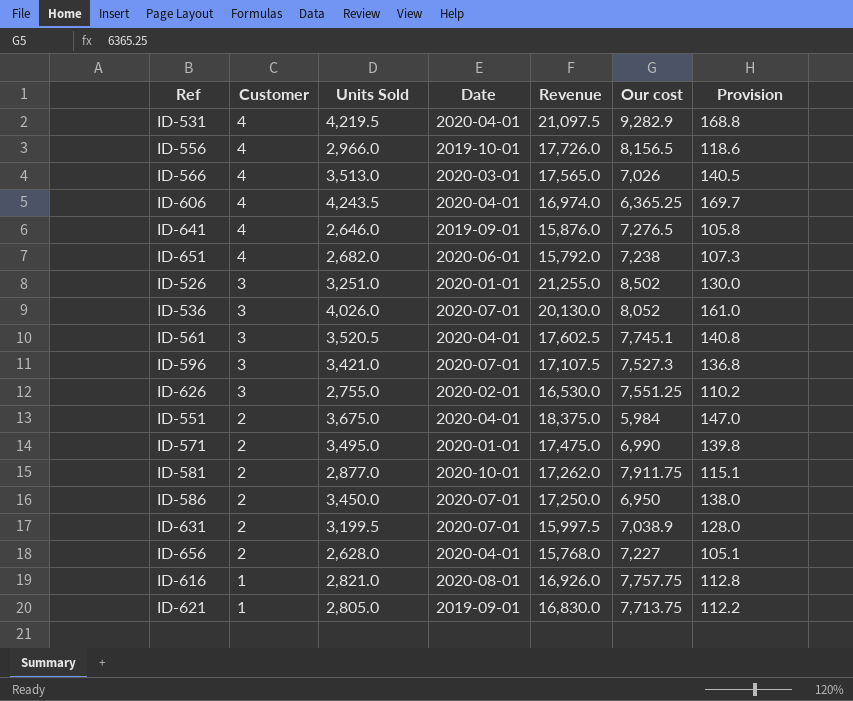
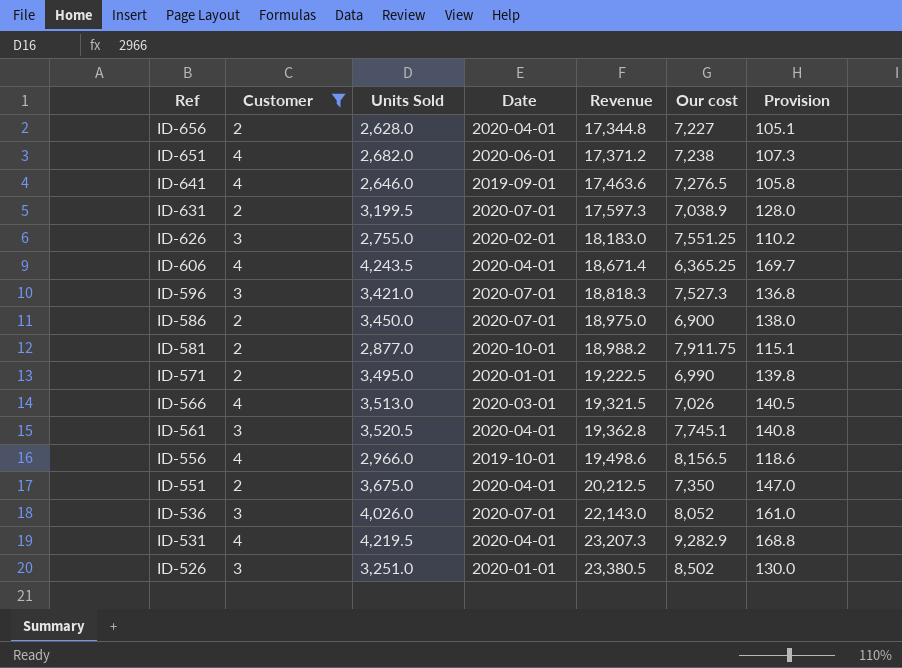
filter: none -> Customer != 1
row order: Customer descending -> Ref descending
ID-656 | Revenue: 15,768.0 -> 17,344.8
ID-651 | Revenue: 15,792.0 -> 17,371.2
ID-641 | Revenue: 15,876.0 -> 17,463.6
ID-631 | Revenue: 15,997.5 -> 17,597.3
ID-626 | Revenue: 16,530.0 -> 18,183.0
ID-606 | Revenue: 16,974.0 -> 18,671.4
ID-596 | Revenue: 17,107.5 -> 18,818.3
ID-586 | Revenue: 17,250.0 -> 18,975.0
ID-586 | Our cost: 6,950 -> 6,900
ID-581 | Revenue: 17,262.0 -> 18,988.2
ID-571 | Revenue: 17,475.0 -> 19,222.5
ID-566 | Revenue: 17,565.0 -> 19,321.5
ID-561 | Revenue: 17,602.5 -> 19,362.8
ID-556 | Revenue: 17,726.0 -> 19,498.6
ID-551 | Revenue: 18,375.0 -> 20,212.5
ID-551 | Our cost: 5,984 -> 7,350
ID-536 | Revenue: 20,130.0 -> 22,143.0
ID-531 | Revenue: 21,097.5 -> 23,207.3
ID-526 | Revenue: 21,255.0 -> 23,380.5

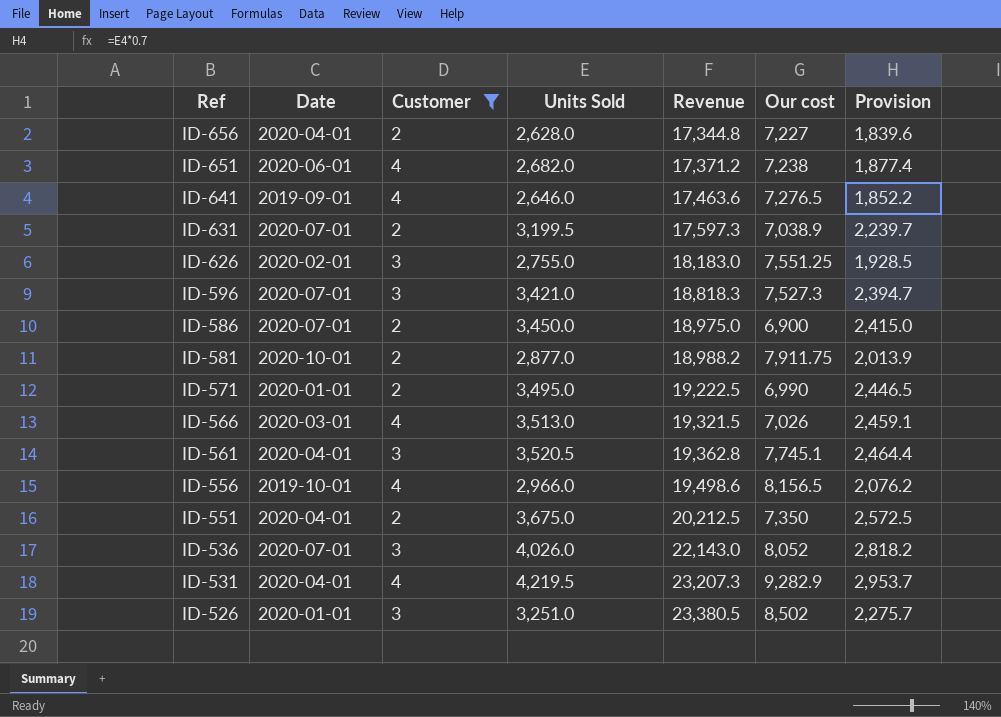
column Date | position: 4 -> 2
column Provision | formula: [Units Sold] * 0.04 -> [Units Sold] * 0.7
row ID-606: 4 | 4,243.5 | 2020-04-01 | 18,671.4 | 6,365.25 | 169.7 -> none

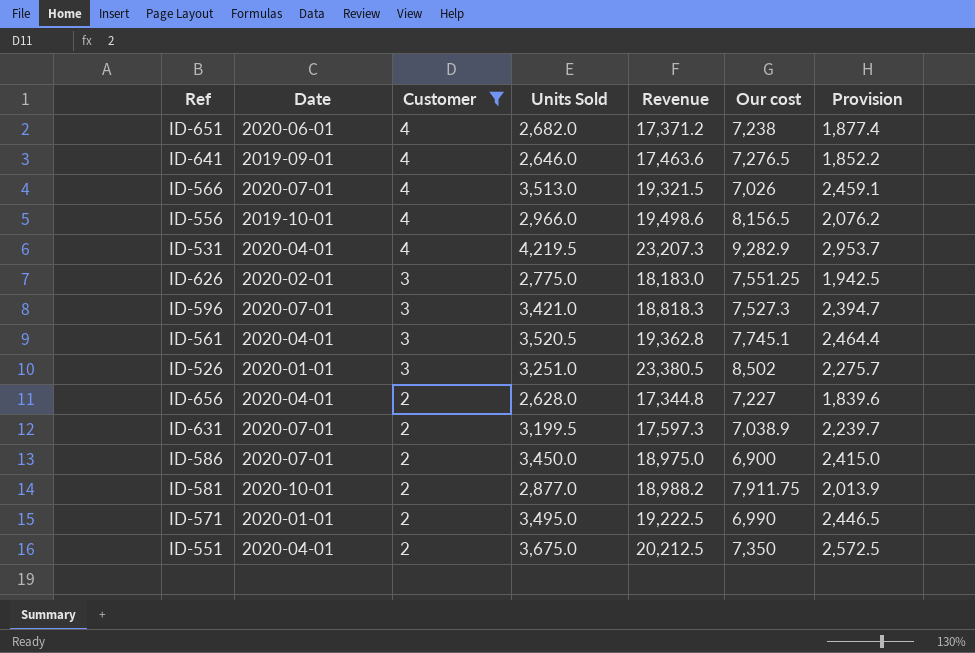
row order: Ref descending -> Customer descending
row ID-536: 2020-07-01 | 3 | 4,026.0 | 22,143.0 | 8,052 | 2,818.2 -> none
ID-566 | Date: 2020-03-01 -> 2020-07-01
ID-626 | Units Sold: 2,755.0 -> 2,775.0
ID-626 | Provision: 1,928.5 -> 1,942.5

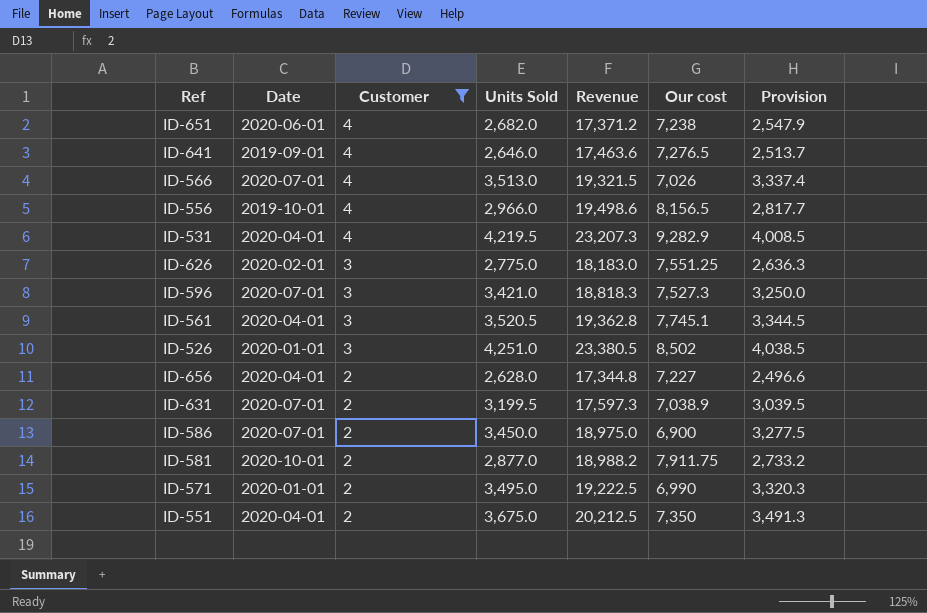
column Provision | formula: [Units Sold] * 0.7 -> [Units Sold] * 0.95
ID-526 | Units Sold: 3,251.0 -> 4,251.0

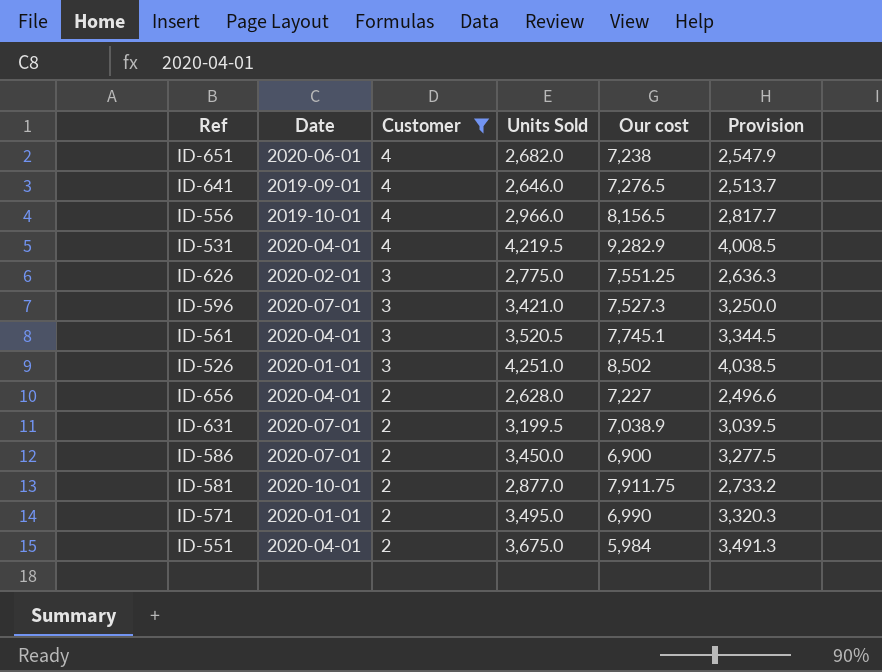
column Revenue | position: 5 -> none
row ID-566: 2020-07-01 | 4 | 3,513.0 | 19,321.5 | 7,026 | 3,337.4 -> none
ID-551 | Our cost: 7,350 -> 5,984

